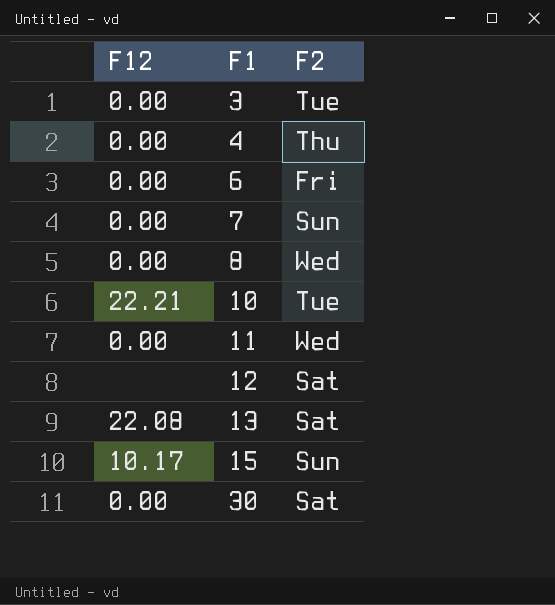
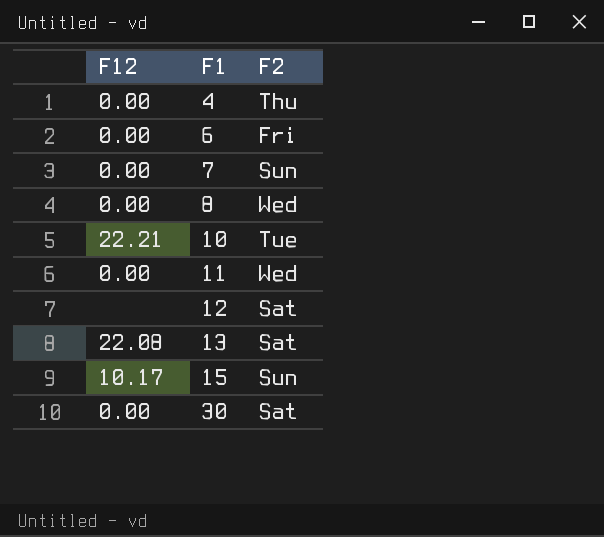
row 3: 0.00 | Tue -> none

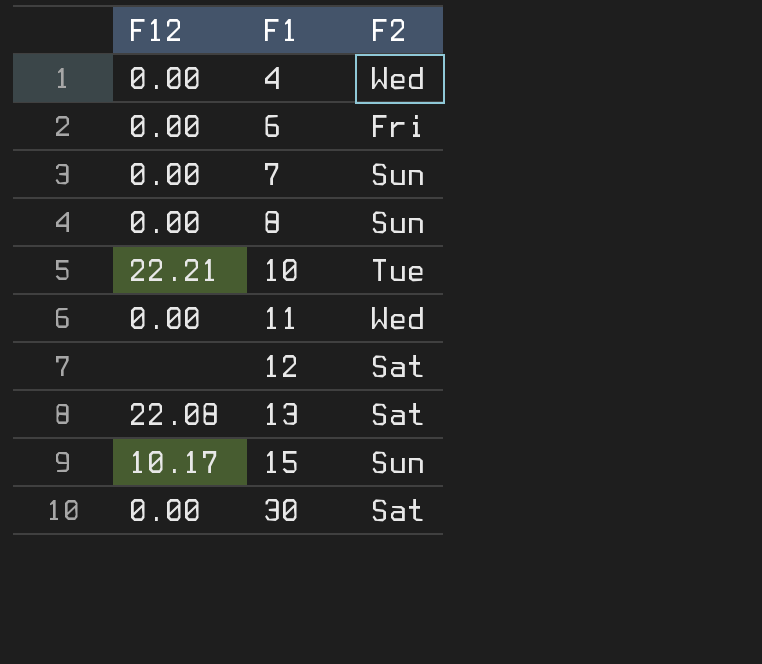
4 | F2: Thu -> Wed
8 | F2: Wed -> Sun

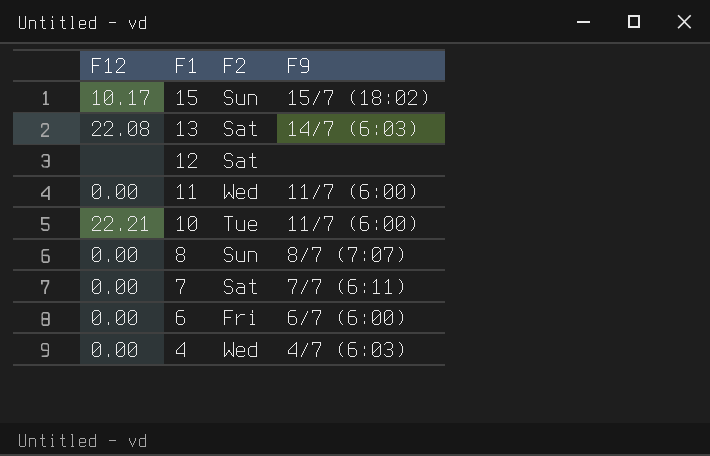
row order: F1 ascending -> F1 descending
column F9 | position: none -> 4
row 30: 0.00 | Sat -> none
7 | F2: Sun -> Sat

